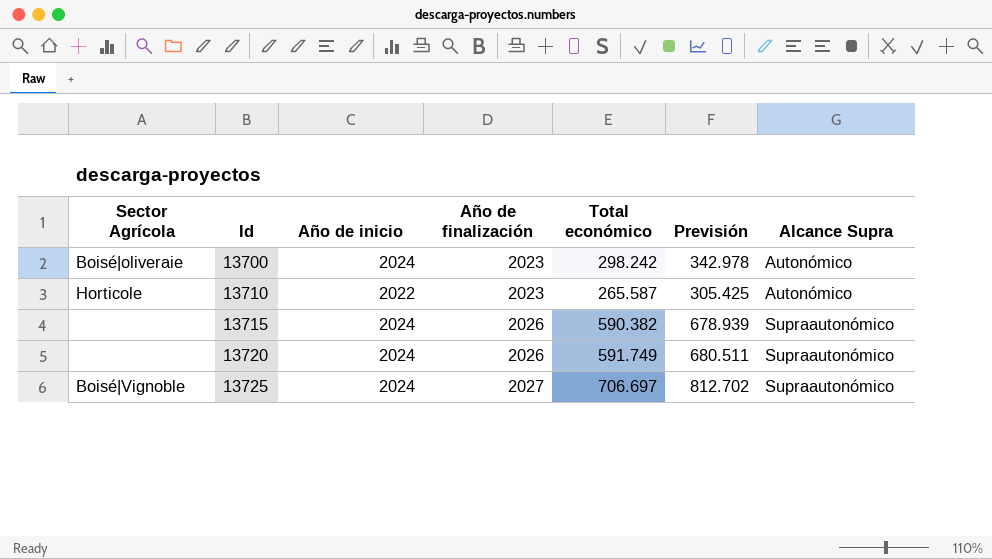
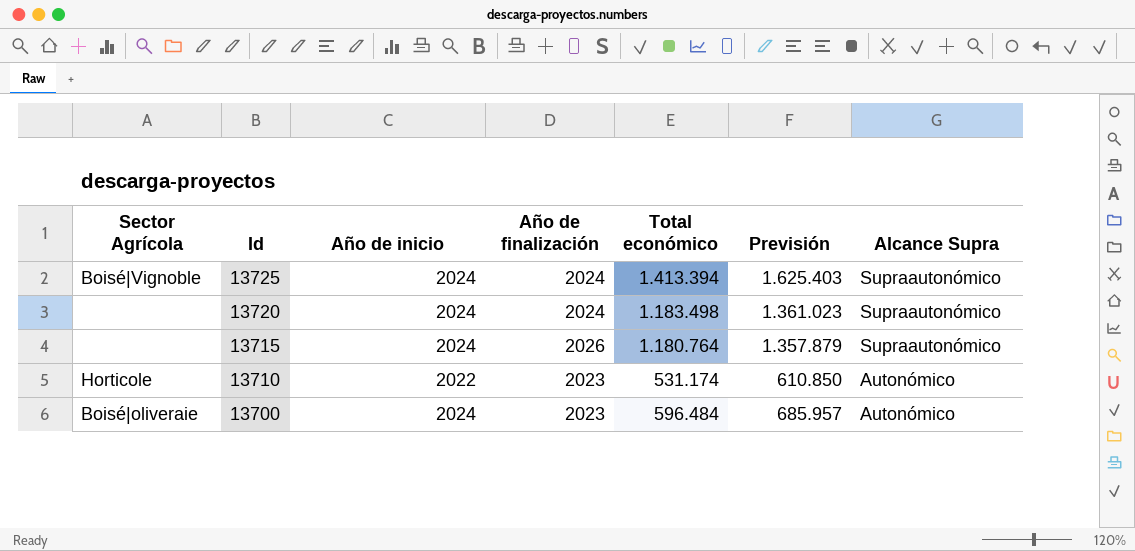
row order: Id ascending -> Id descending
13725 | Año de finalización: 2027 -> 2024
13725 | Total económico: 706.697 -> 1.413.394
13725 | Previsión: 812.702 -> 1.625.403
13720 | Año de finalización: 2026 -> 2024
13720 | Total económico: 591.749 -> 1.183.498
13720 | Previsión: 680.511 -> 1.361.023
13715 | Total económico: 590.382 -> 1.180.764
13715 | Previsión: 678.939 -> 1.357.879
13710 | Total económico: 265.587 -> 531.174
13710 | Previsión: 305.425 -> 610.850
13700 | Total económico: 298.242 -> 596.484
13700 | Previsión: 342.978 -> 685.957

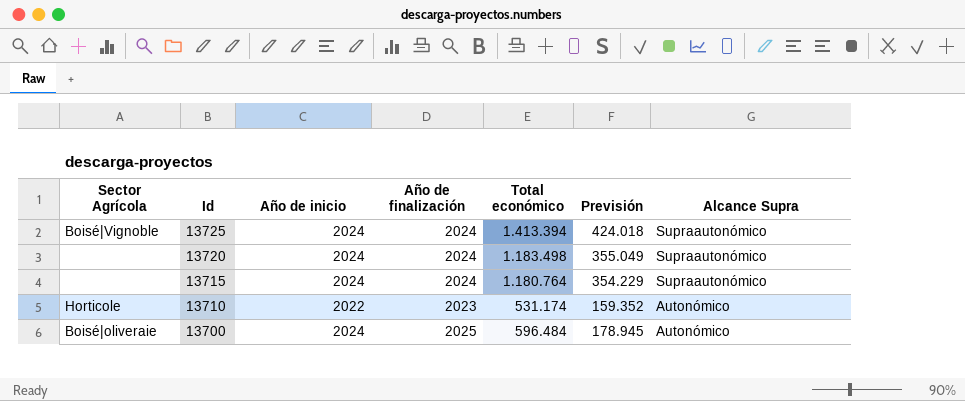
column Previsión | formula: [Total económico] * 1,15 -> [Total económico] * 0,3
13715 | Año de finalización: 2026 -> 2024
13700 | Año de finalización: 2023 -> 2025

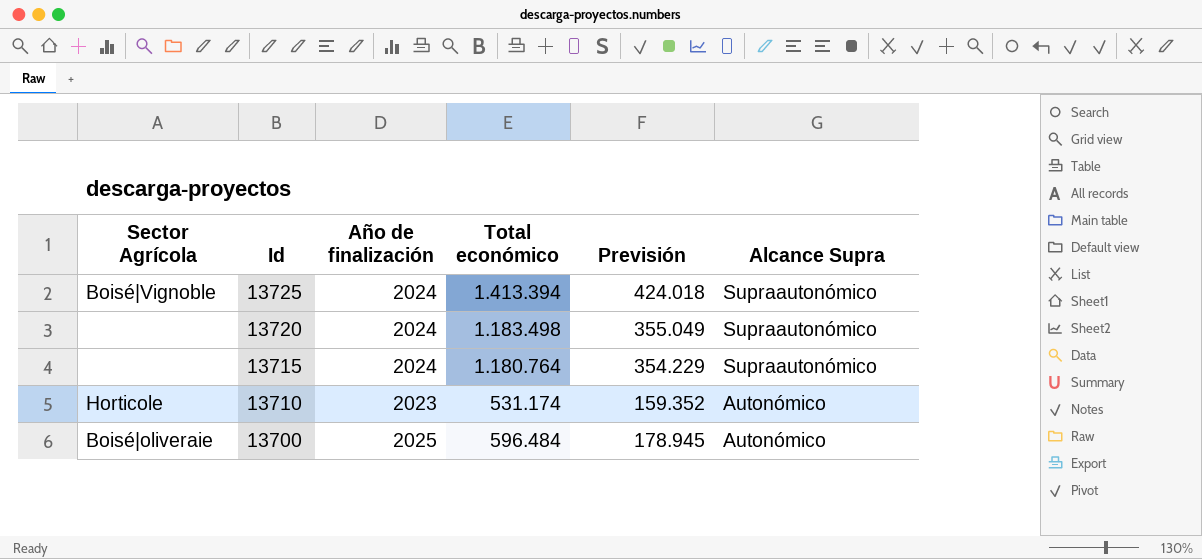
column Año de inicio | position: 3 -> none

